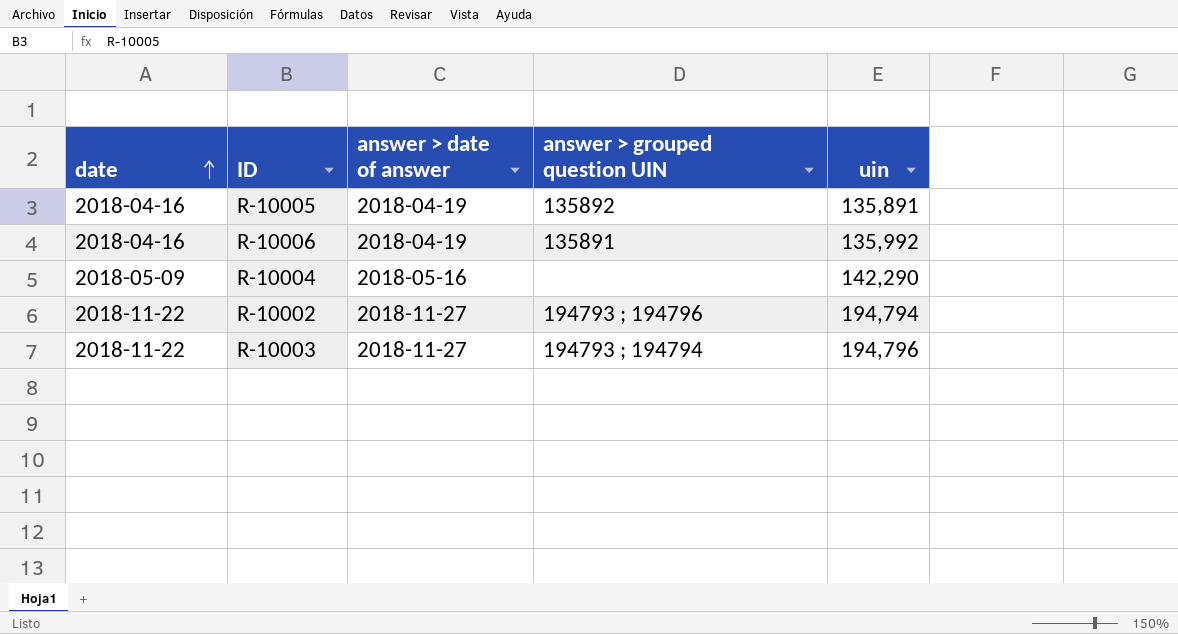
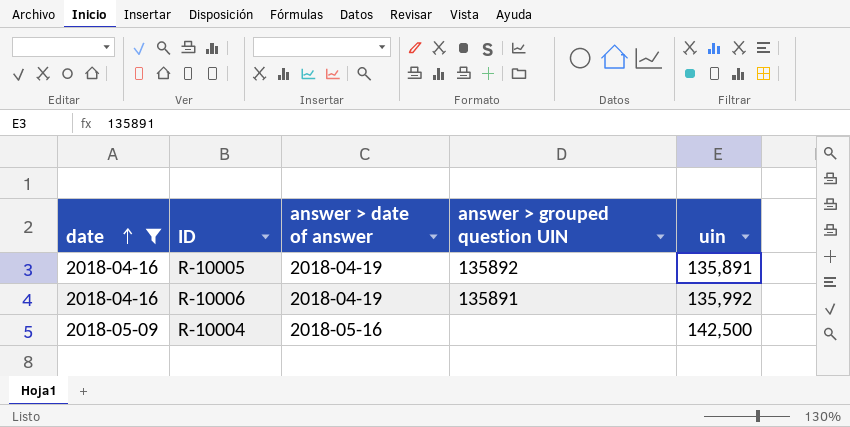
filter: none -> date != 2018-11-22
R-10004 | uin: 142,290 -> 142,500

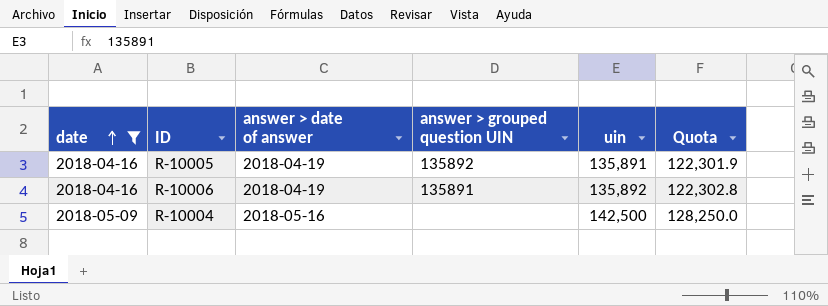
column Quota | formula: none -> [uin] * 0.9
R-10006 | uin: 135,992 -> 135,892

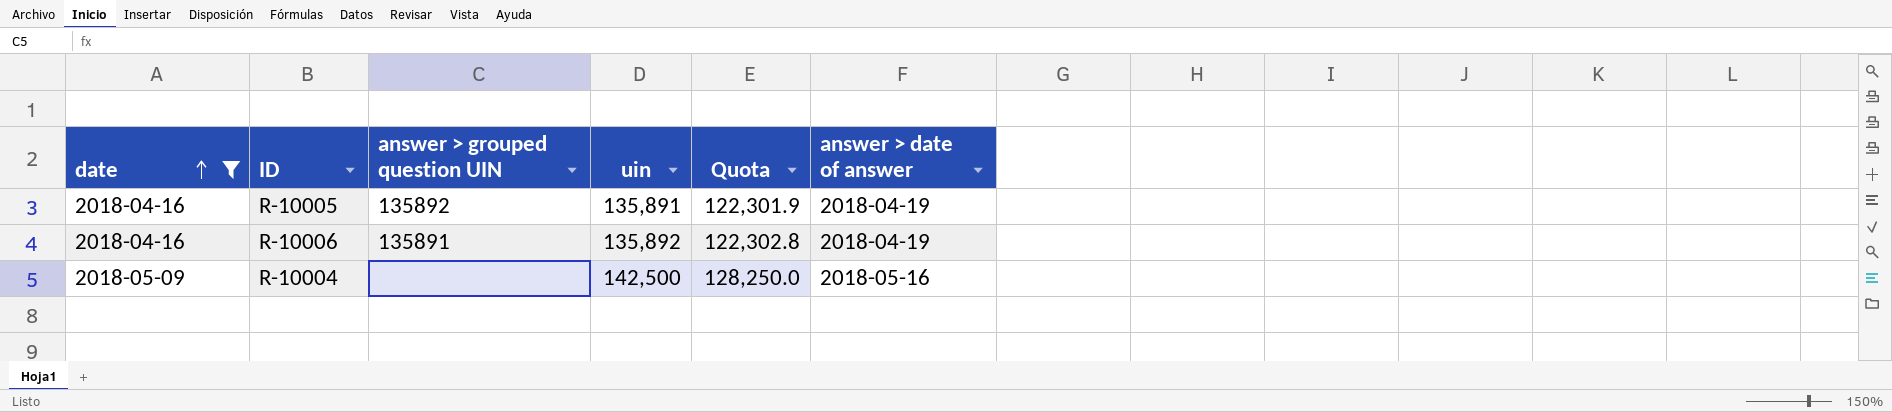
column answer > date of answer | position: 3 -> 6

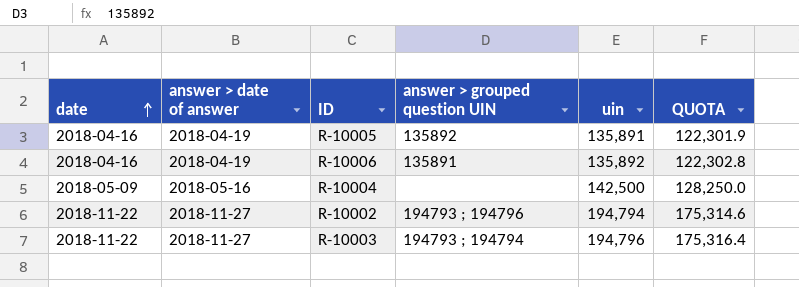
filter: date != 2018-11-22 -> none
column answer > date of answer | position: 6 -> 2
column name: Quota -> QUOTA

